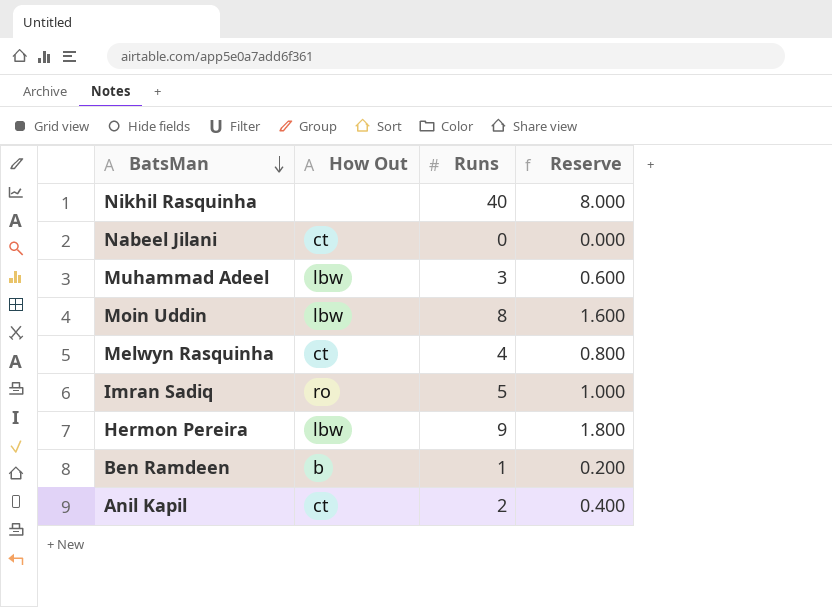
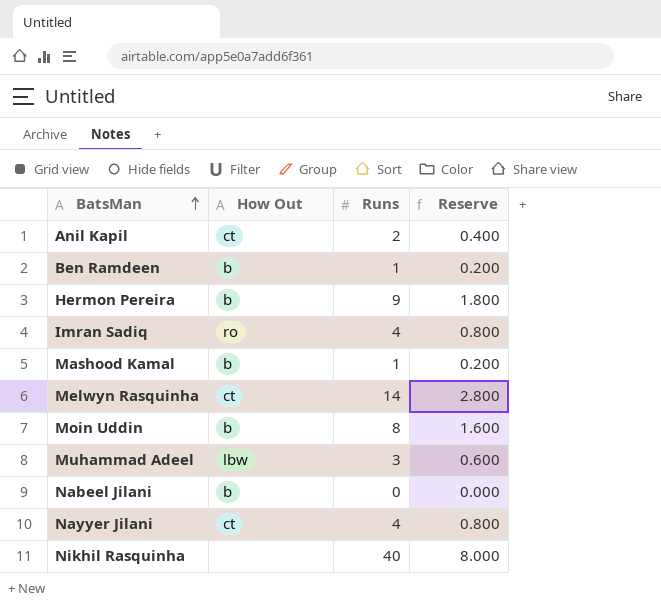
row order: BatsMan descending -> BatsMan ascending
Hermon Pereira | How Out: lbw -> b
Imran Sadiq | Runs: 5 -> 4
Imran Sadiq | Reserve: 1.000 -> 0.800
row Mashood Kamal: none -> b | 1 | 0.200
Melwyn Rasquinha | Runs: 4 -> 14
Melwyn Rasquinha | Reserve: 0.800 -> 2.800
Moin Uddin | How Out: lbw -> b
Nabeel Jilani | How Out: ct -> b
row Nayyer Jilani: none -> ct | 4 | 0.800

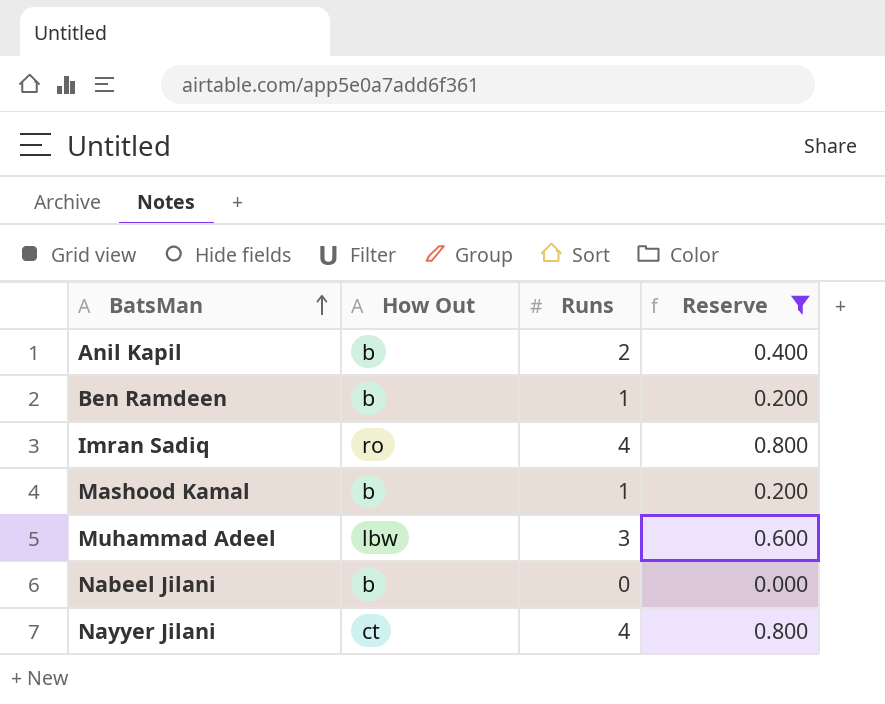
filter: none -> Reserve <= 0.800
Anil Kapil | How Out: ct -> b

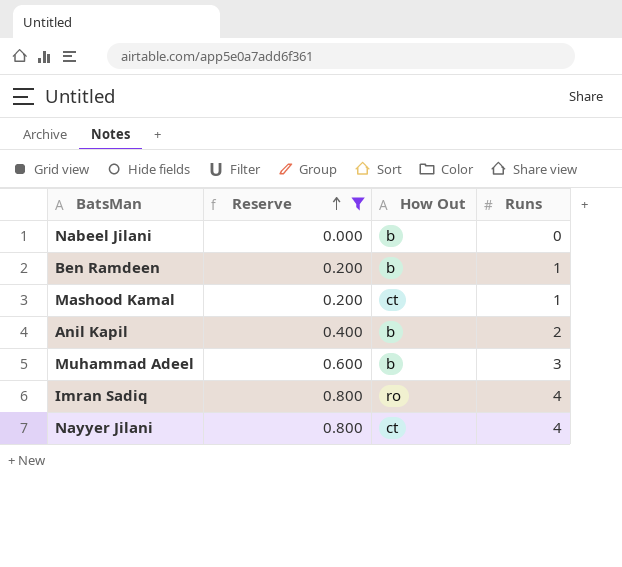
row order: BatsMan ascending -> Reserve ascending
column Reserve | position: 4 -> 2
Mashood Kamal | How Out: b -> ct
Muhammad Adeel | How Out: lbw -> b

